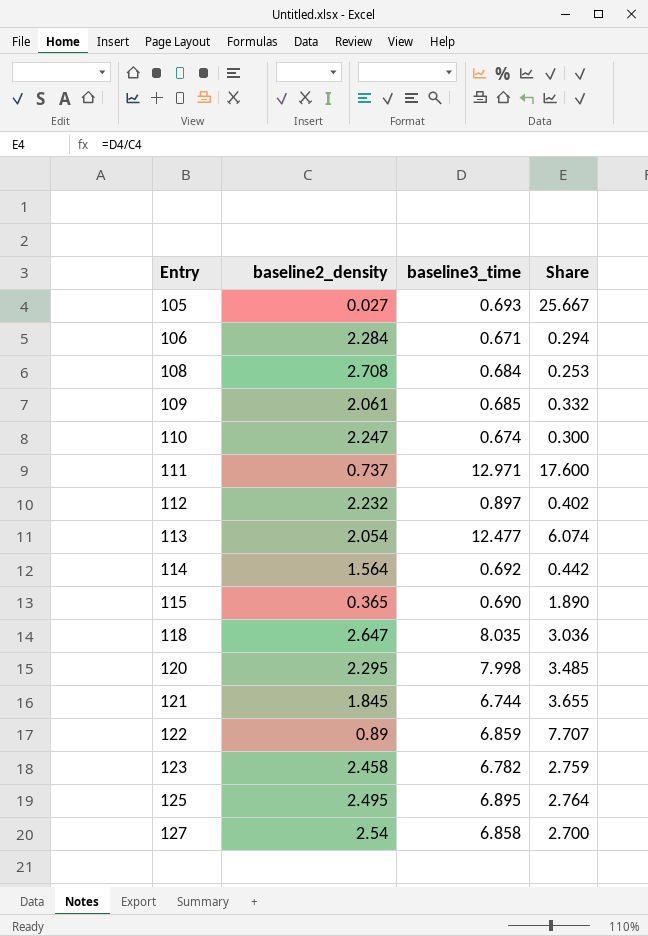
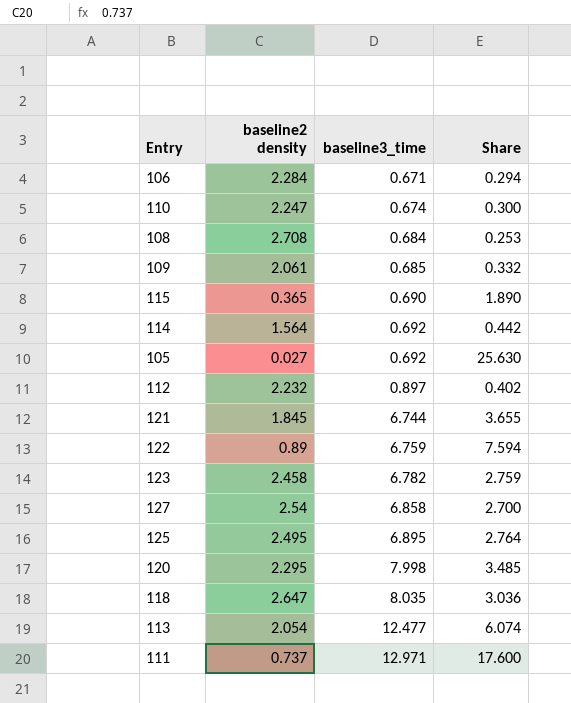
row order: Entry ascending -> baseline3_time ascending
column name: baseline2_density -> baseline2 density
105 | baseline3_time: 0.693 -> 0.692
105 | Share: 25.667 -> 25.630
122 | baseline3_time: 6.859 -> 6.759
122 | Share: 7.707 -> 7.594

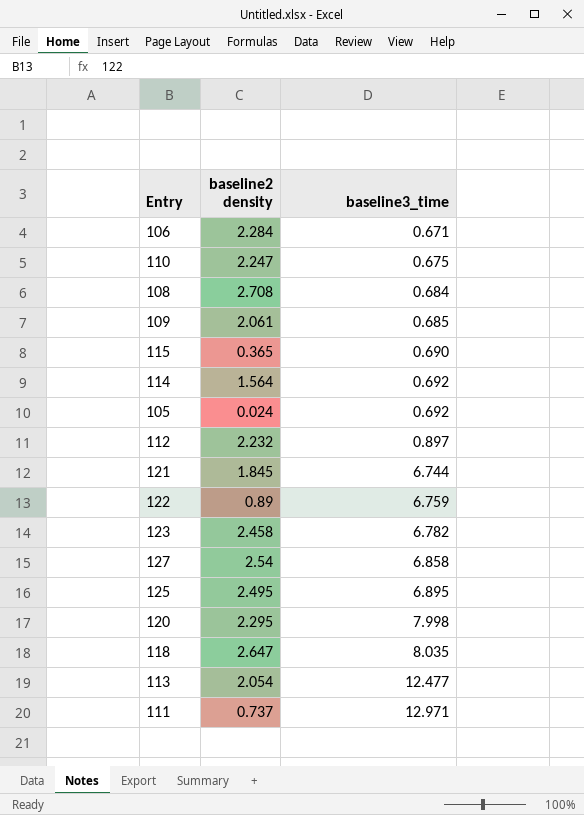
column Share | formula: [baseline3_time] / [baseline2 density] -> none
110 | baseline3_time: 0.674 -> 0.675
105 | baseline2 density: 0.027 -> 0.024

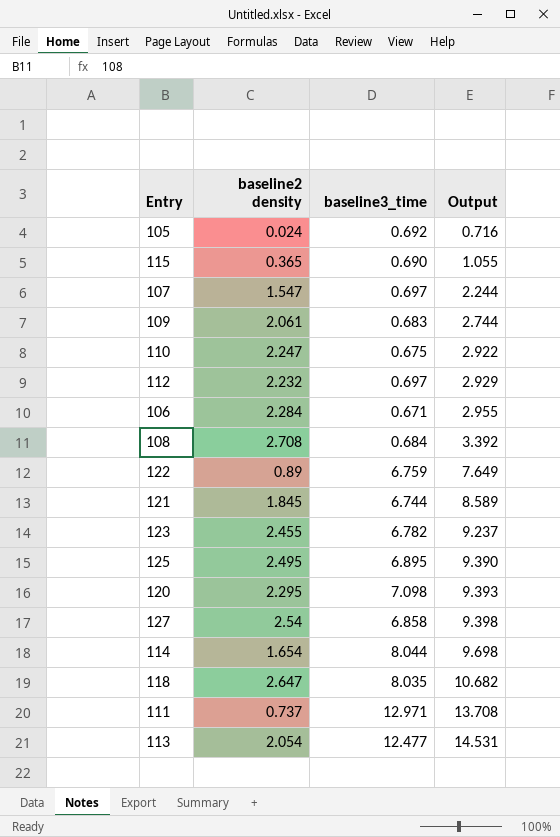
row order: baseline3_time ascending -> Output ascending
column Output | formula: none -> [baseline2 density] + [baseline3_time]
row 107: none -> 1.547 | 0.697 | 2.244
109 | baseline3_time: 0.685 -> 0.683
112 | baseline3_time: 0.897 -> 0.697
123 | baseline2 density: 2.458 -> 2.455
120 | baseline3_time: 7.998 -> 7.098
114 | baseline2 density: 1.564 -> 1.654
114 | baseline3_time: 0.692 -> 8.044

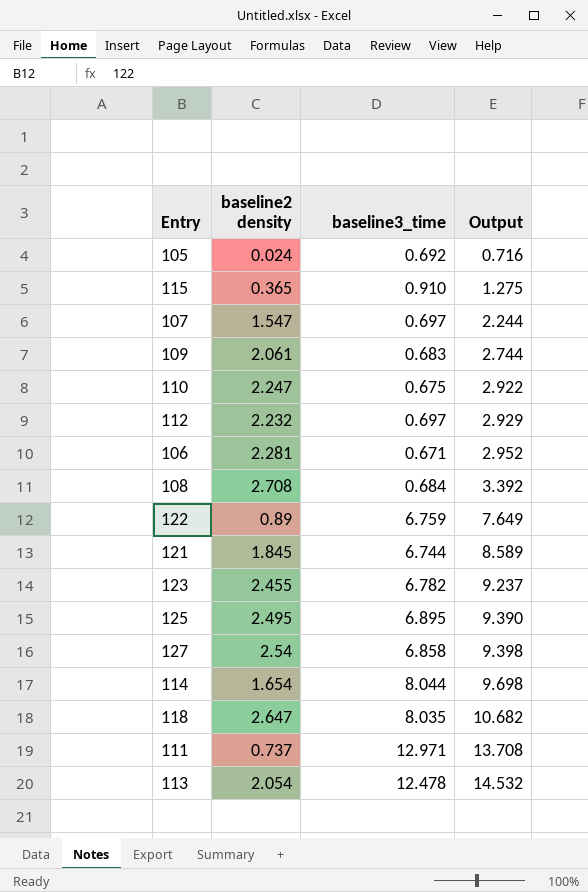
row 120: 2.295 | 7.098 | 9.393 -> none
115 | baseline3_time: 0.690 -> 0.910
115 | Output: 1.055 -> 1.275
106 | baseline2 density: 2.284 -> 2.281
106 | Output: 2.955 -> 2.952
113 | baseline3_time: 12.477 -> 12.478
113 | Output: 14.531 -> 14.532

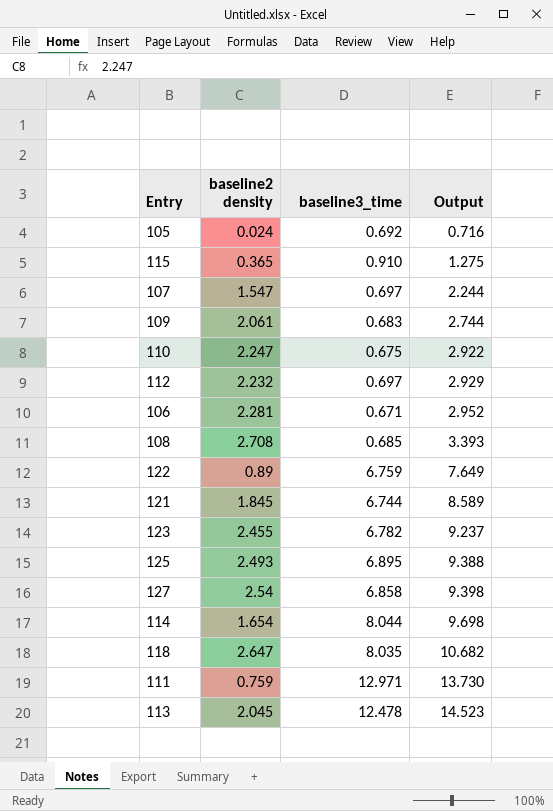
108 | baseline3_time: 0.684 -> 0.685
108 | Output: 3.392 -> 3.393
125 | baseline2 density: 2.495 -> 2.493
125 | Output: 9.390 -> 9.388
111 | baseline2 density: 0.737 -> 0.759
111 | Output: 13.708 -> 13.730
113 | baseline2 density: 2.054 -> 2.045
113 | Output: 14.532 -> 14.523

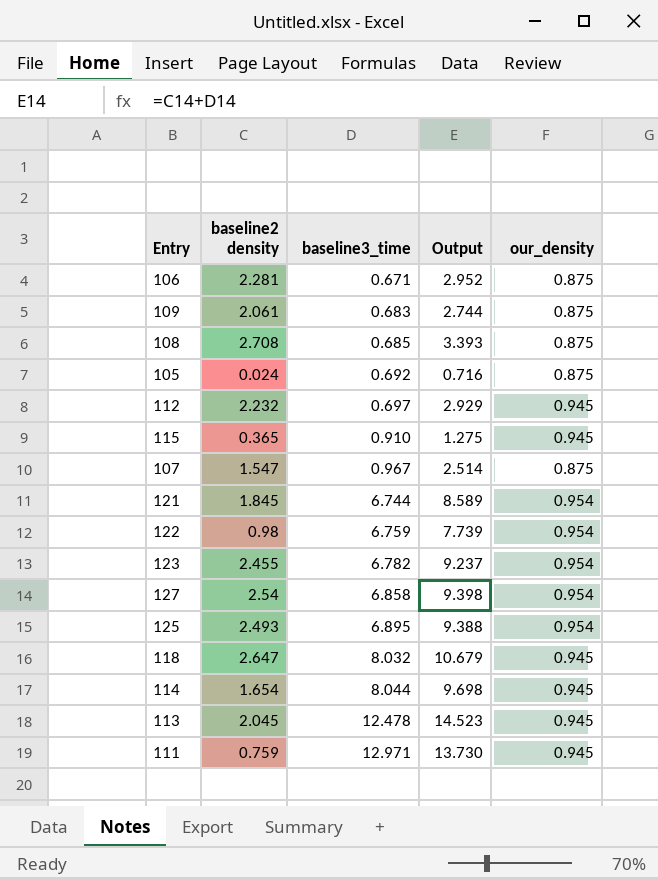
row order: Output ascending -> baseline3_time ascending
column our_density | position: none -> 5
row 110: 2.247 | 0.675 | 2.922 -> none
107 | baseline3_time: 0.697 -> 0.967
107 | Output: 2.244 -> 2.514
122 | baseline2 density: 0.89 -> 0.98
122 | Output: 7.649 -> 7.739
118 | baseline3_time: 8.035 -> 8.032
118 | Output: 10.682 -> 10.679

